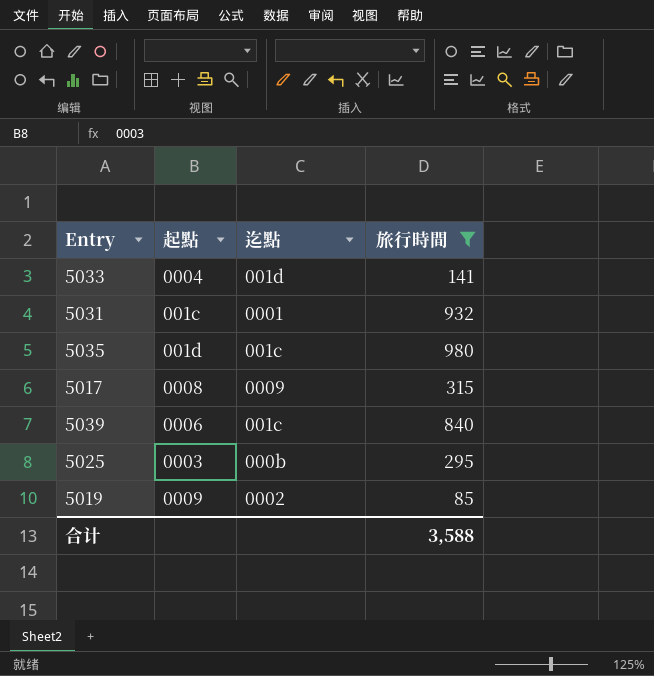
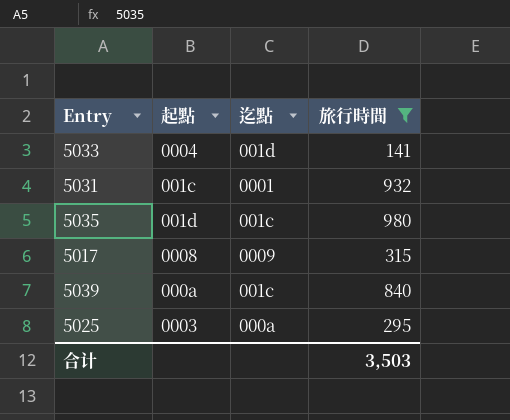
row 5019: 0009 | 0002 | 85 -> none
5039 | 起點: 0006 -> 000a
5025 | 迄點: 000b -> 000a
合计 | 旅行時間: 3,588 -> 3,503

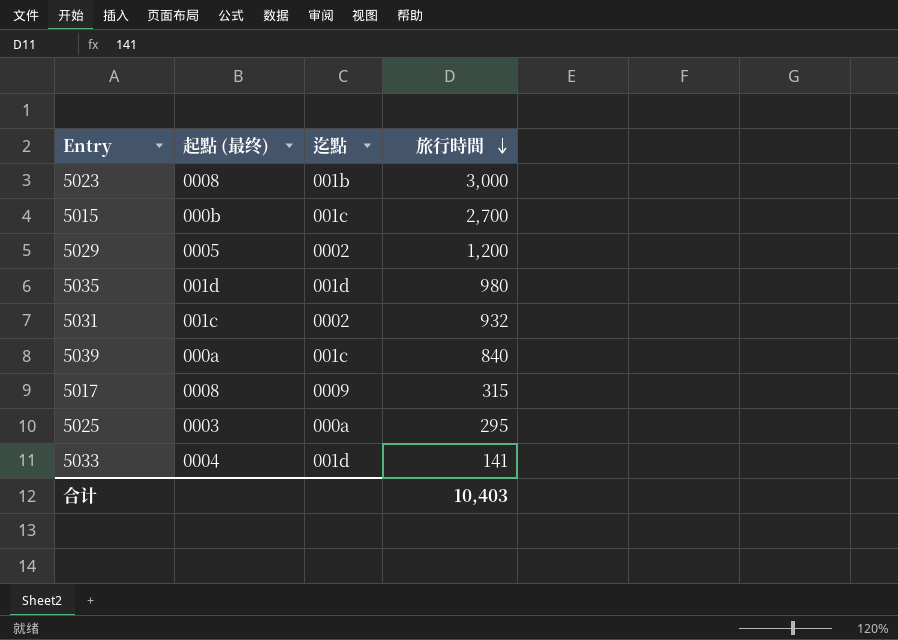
filter: 旅行時間 <= 980 -> none
row order: none -> 旅行時間 descending
column name: 起點 -> 起點 (最终)
5035 | 迄點: 001c -> 001d
5031 | 迄點: 0001 -> 0002
合计 | 旅行時間: 3,503 -> 10,403

